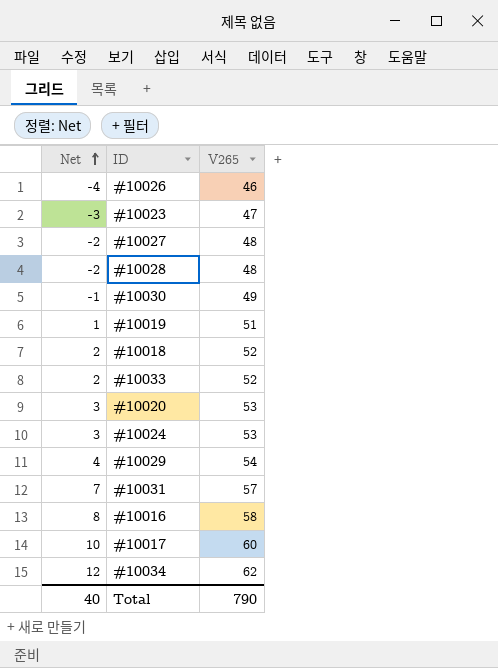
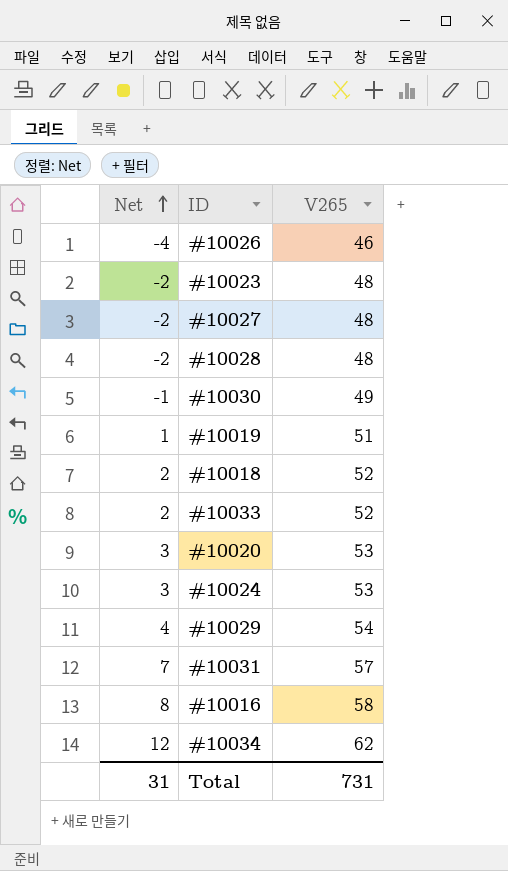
row #10017: 10 | 60 -> none
#10023 | Net: -3 -> -2
#10023 | V265: 47 -> 48
Total | Net: 40 -> 31
Total | V265: 790 -> 731

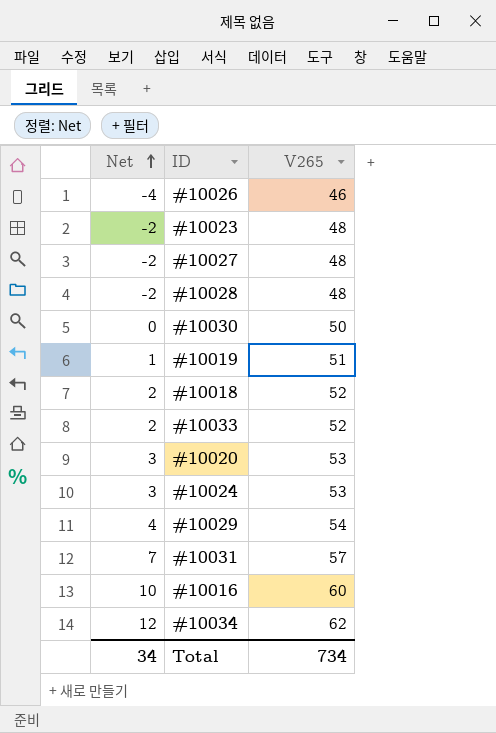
#10030 | Net: -1 -> 0
#10030 | V265: 49 -> 50
#10016 | Net: 8 -> 10
#10016 | V265: 58 -> 60
Total | Net: 31 -> 34
Total | V265: 731 -> 734

